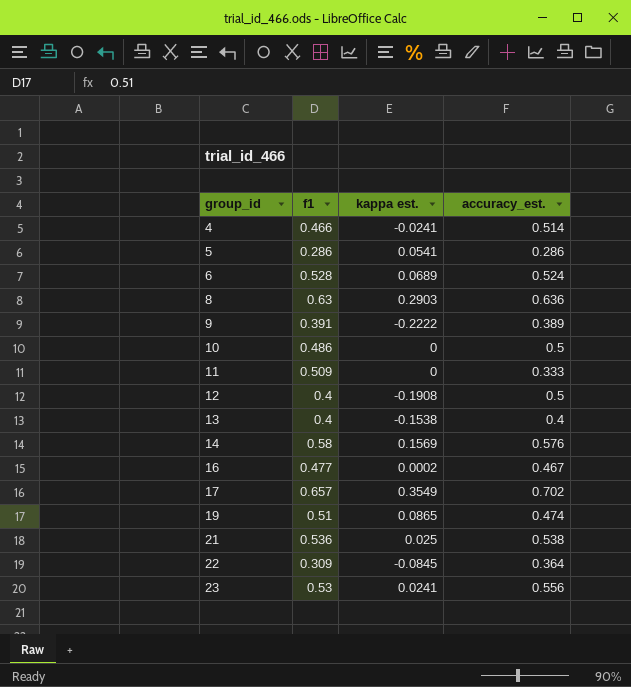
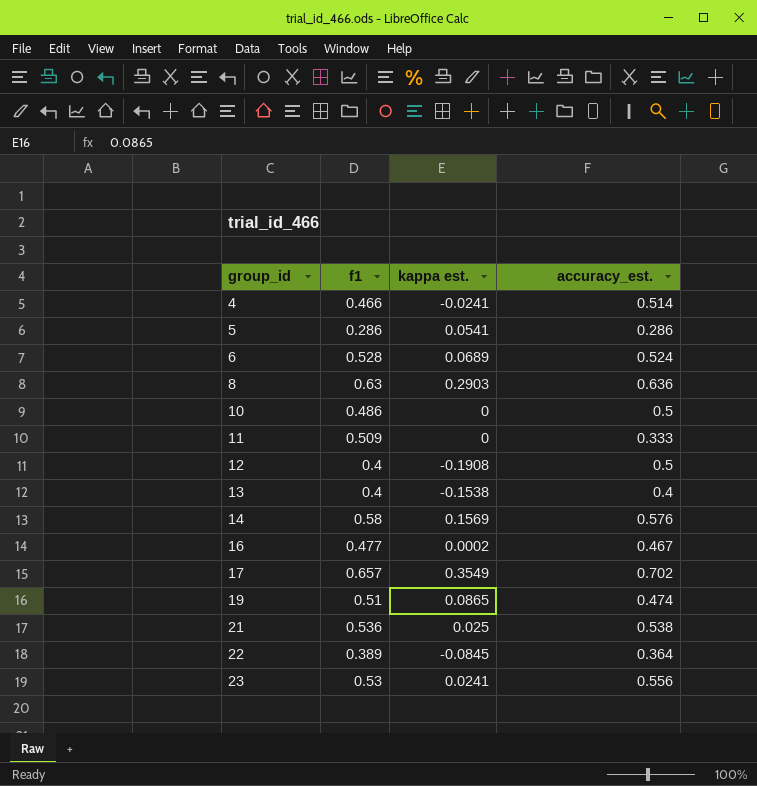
row 9: 0.391 | -0.2222 | 0.389 -> none
22 | f1: 0.309 -> 0.389

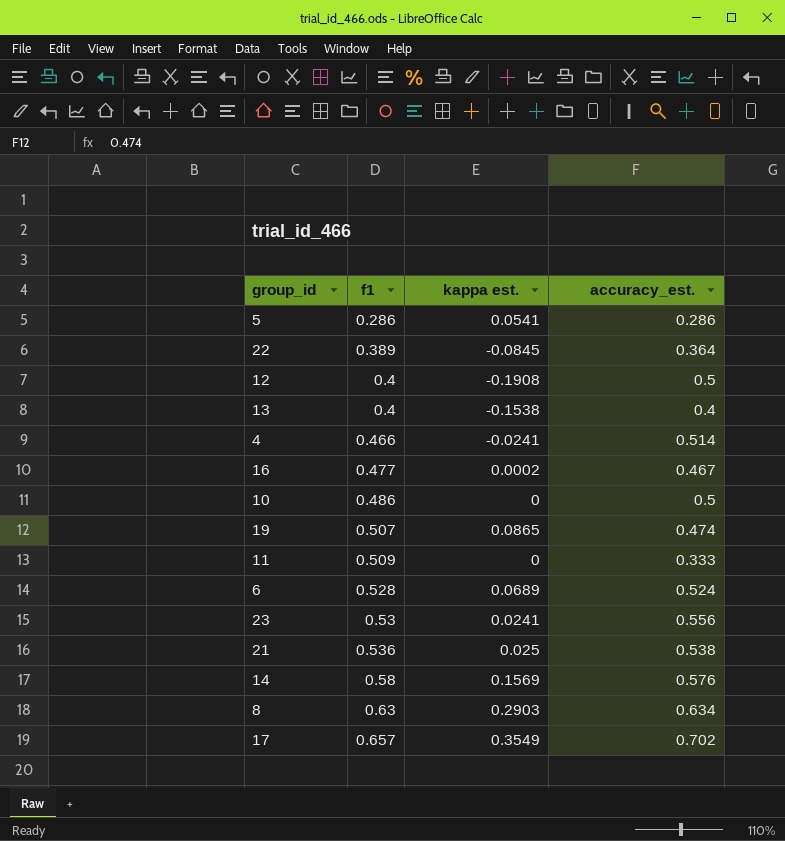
row order: group_id ascending -> f1 ascending
19 | f1: 0.51 -> 0.507
8 | accuracy_est.: 0.636 -> 0.634

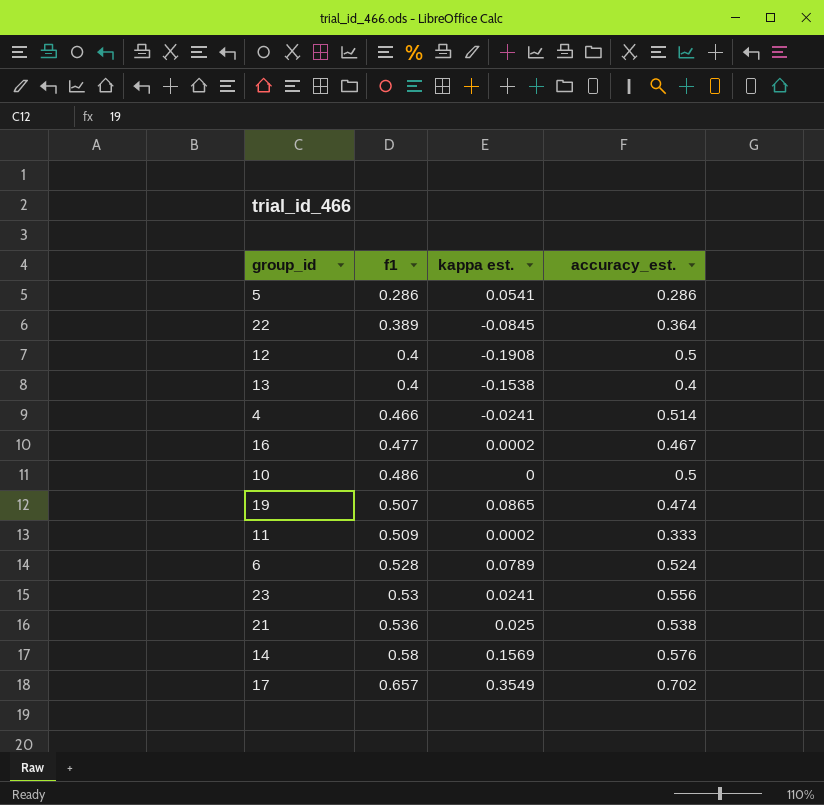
row 8: 0.63 | 0.2903 | 0.634 -> none
11 | kappa est.: 0 -> 0.0002
6 | kappa est.: 0.0689 -> 0.0789

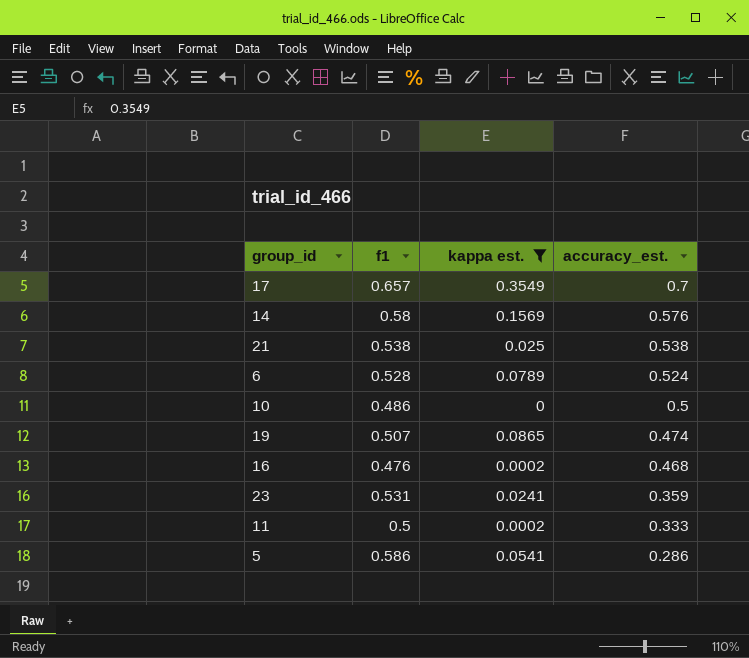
filter: none -> kappa est. >= 0
row order: f1 ascending -> accuracy_est. descending
17 | accuracy_est.: 0.702 -> 0.7
21 | f1: 0.536 -> 0.538
16 | f1: 0.477 -> 0.476
16 | accuracy_est.: 0.467 -> 0.468
23 | f1: 0.53 -> 0.531
23 | accuracy_est.: 0.556 -> 0.359
11 | f1: 0.509 -> 0.5
5 | f1: 0.286 -> 0.586

